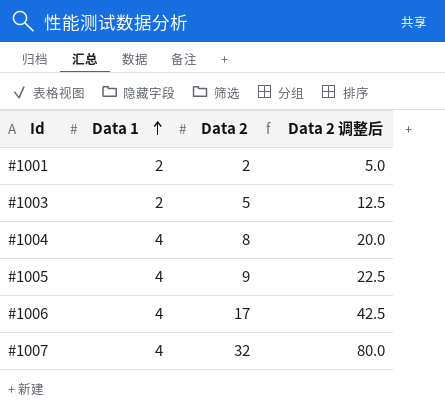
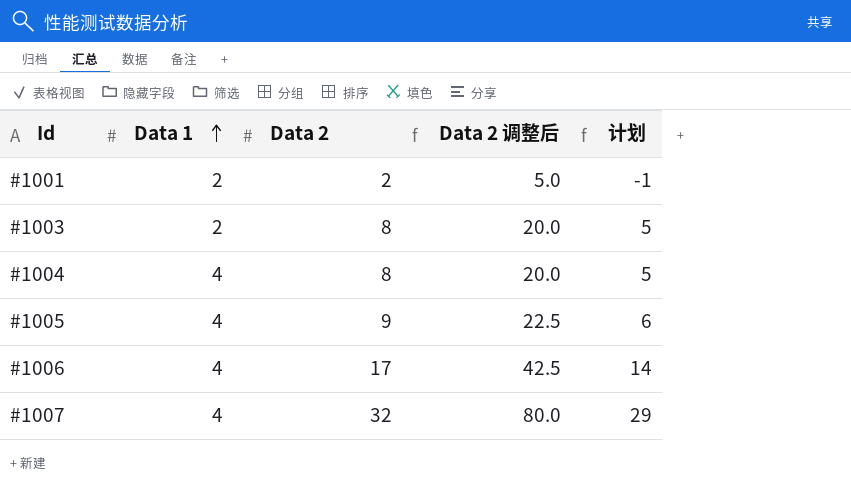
column 计划 | formula: none -> [Data 2] - 3
#1003 | Data 2: 5 -> 8
#1003 | Data 2 调整后: 12.5 -> 20.0

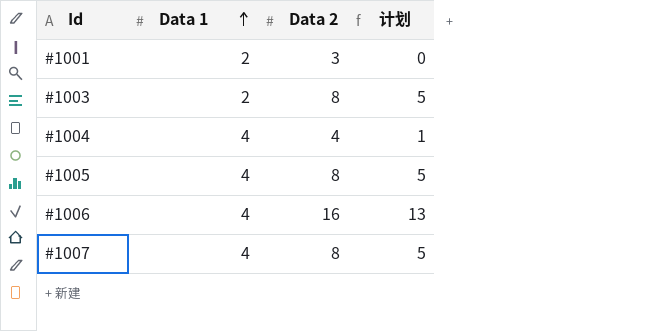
column Data 2 调整后 | formula: [Data 2] * 2.5 -> none
#1001 | Data 2: 2 -> 3
#1001 | 计划: -1 -> 0
#1004 | Data 2: 8 -> 4
#1004 | 计划: 5 -> 1
#1005 | Data 2: 9 -> 8
#1005 | 计划: 6 -> 5
#1006 | Data 2: 17 -> 16
#1006 | 计划: 14 -> 13
#1007 | Data 2: 32 -> 8
#1007 | 计划: 29 -> 5

